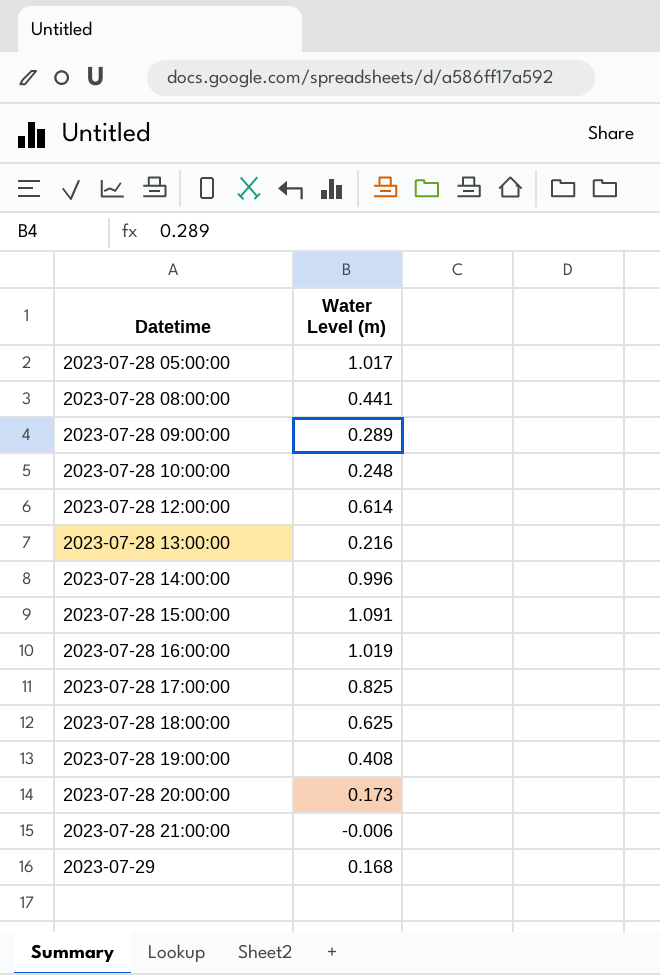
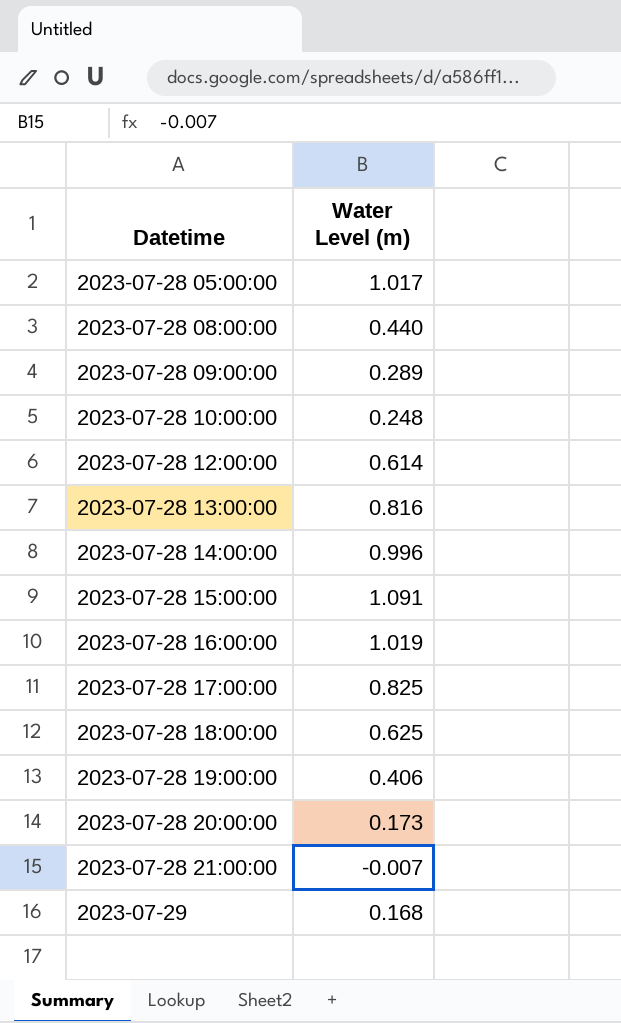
2023-07-28 08:00:00 | Water Level (m): 0.441 -> 0.440
2023-07-28 13:00:00 | Water Level (m): 0.216 -> 0.816
2023-07-28 19:00:00 | Water Level (m): 0.408 -> 0.406
2023-07-28 21:00:00 | Water Level (m): -0.006 -> -0.007

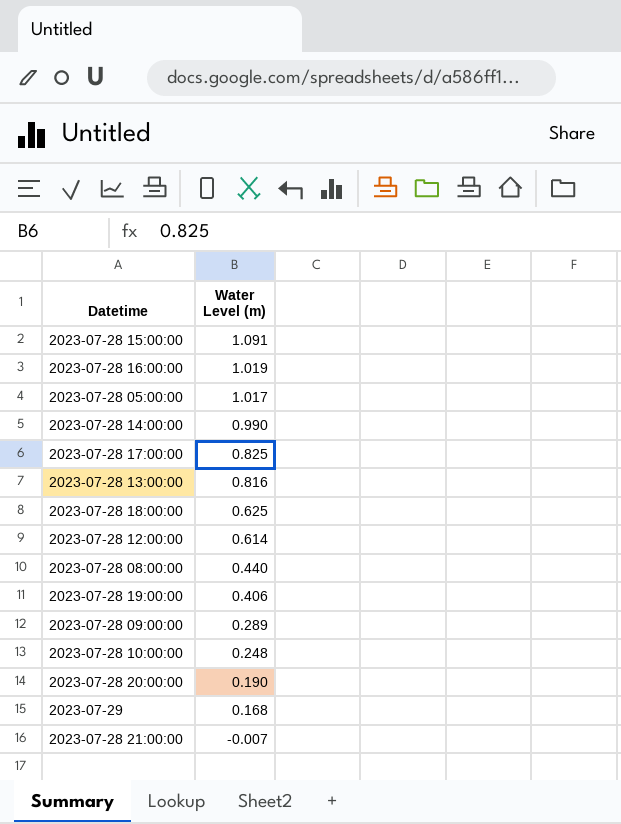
row order: Datetime ascending -> Water Level (m) descending
2023-07-28 14:00:00 | Water Level (m): 0.996 -> 0.990
2023-07-28 20:00:00 | Water Level (m): 0.173 -> 0.190

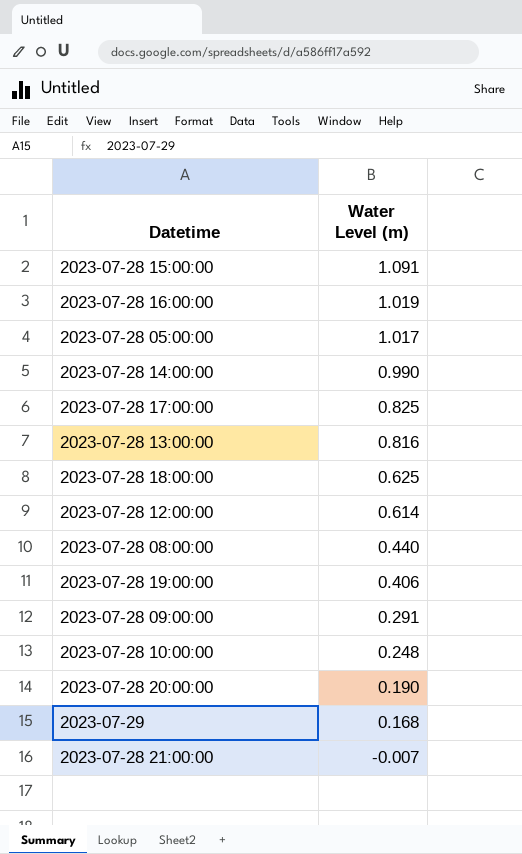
2023-07-28 09:00:00 | Water Level (m): 0.289 -> 0.291

